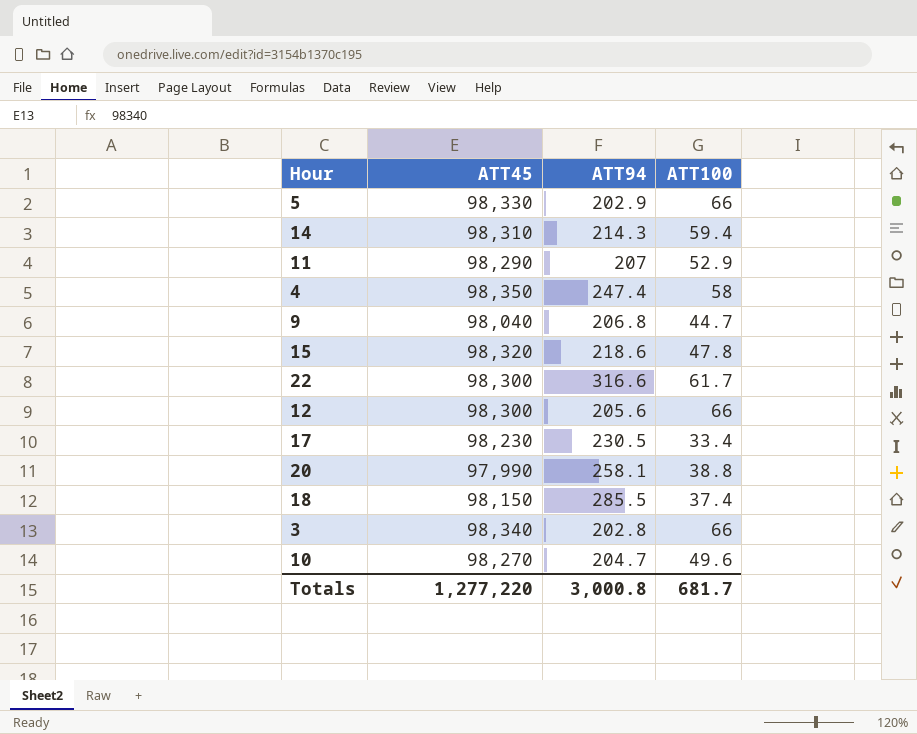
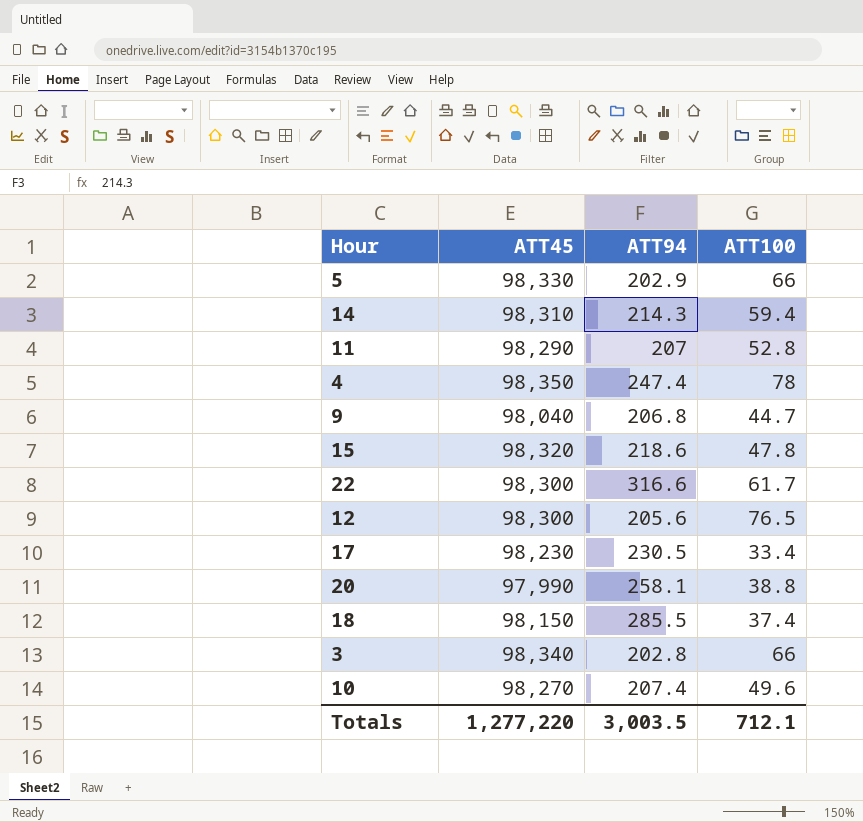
11 | ATT100: 52.9 -> 52.8
4 | ATT100: 58 -> 78
12 | ATT100: 66 -> 76.5
10 | ATT94: 204.7 -> 207.4
Totals | ATT94: 3,000.8 -> 3,003.5
Totals | ATT100: 681.7 -> 712.1

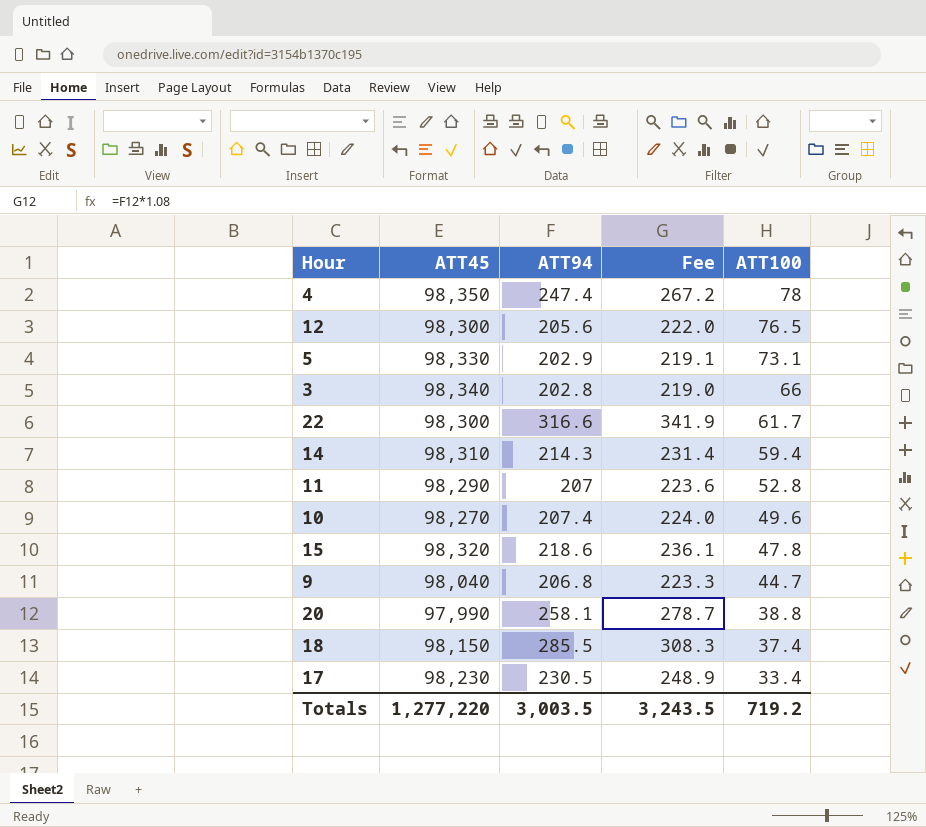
row order: none -> ATT100 descending
column Fee | formula: none -> [ATT94] * 1.08
5 | ATT100: 66 -> 73.1
Totals | ATT100: 712.1 -> 719.2

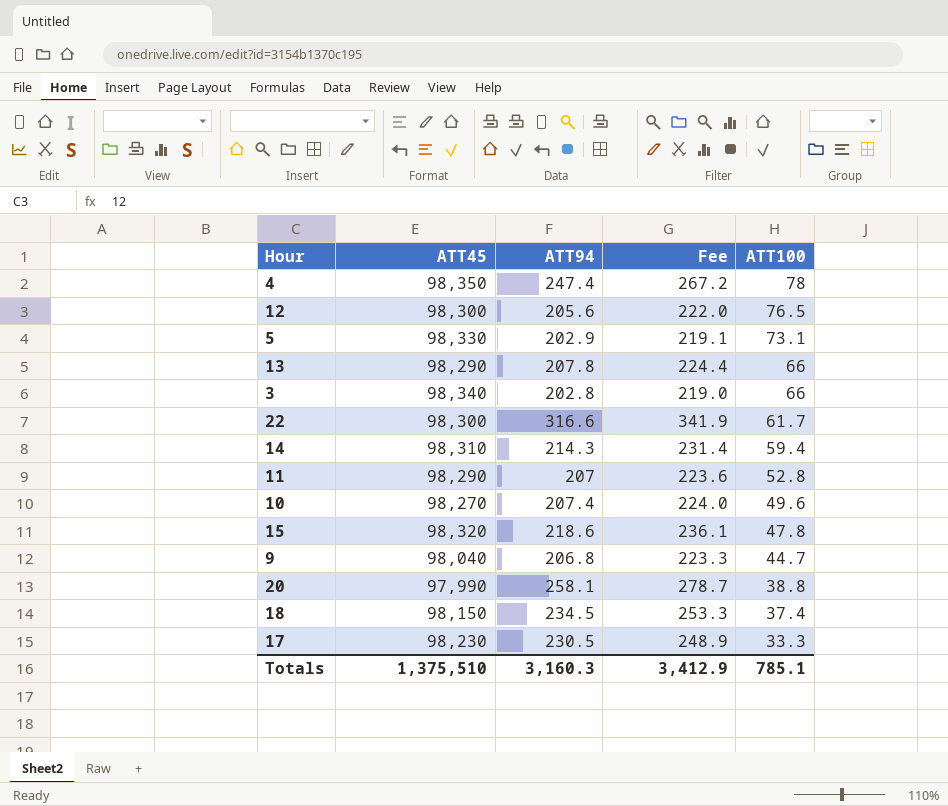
row 13: none -> 98,290 | 207.8 | 224.4 | 66
18 | ATT94: 285.5 -> 234.5
18 | Fee: 308.3 -> 253.3
17 | ATT100: 33.4 -> 33.3
Totals | ATT45: 1,277,220 -> 1,375,510
Totals | ATT94: 3,003.5 -> 3,160.3
Totals | Fee: 3,243.5 -> 3,412.9
Totals | ATT100: 719.2 -> 785.1

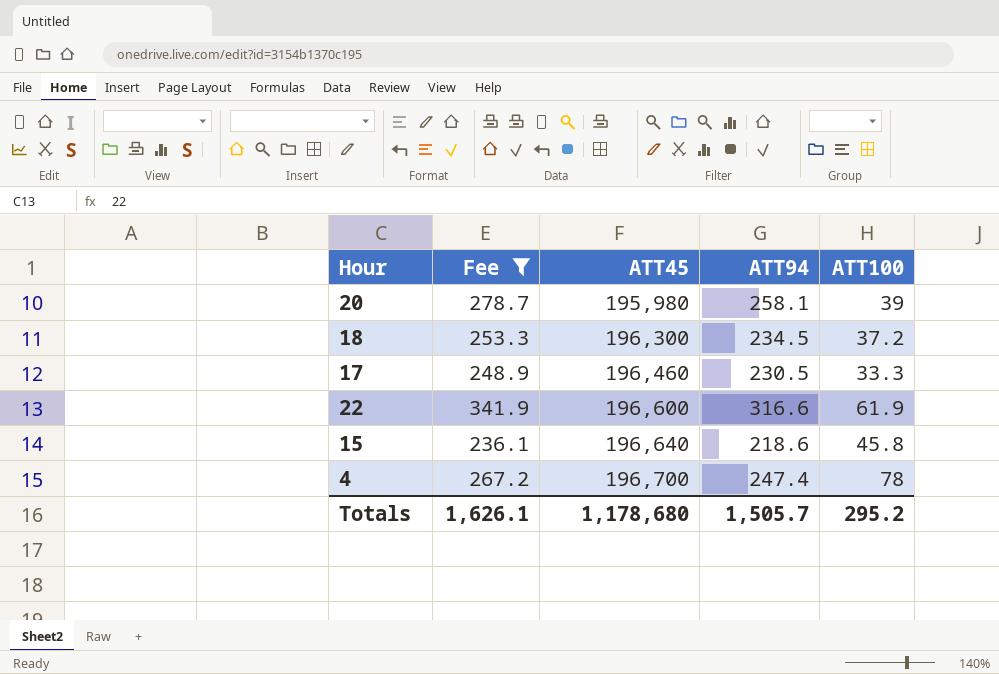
filter: none -> Fee >= 236.1
row order: ATT100 descending -> ATT45 ascending
column Fee | position: 4 -> 2
20 | ATT45: 97,990 -> 195,980
20 | ATT100: 38.8 -> 39
18 | ATT45: 98,150 -> 196,300
18 | ATT100: 37.4 -> 37.2
17 | ATT45: 98,230 -> 196,460
22 | ATT45: 98,300 -> 196,600
22 | ATT100: 61.7 -> 61.9
15 | ATT45: 98,320 -> 196,640
15 | ATT100: 47.8 -> 45.8
4 | ATT45: 98,350 -> 196,700
Totals | Fee: 3,412.9 -> 1,626.1
Totals | ATT45: 1,375,510 -> 1,178,680
Totals | ATT94: 3,160.3 -> 1,505.7
Totals | ATT100: 785.1 -> 295.2

